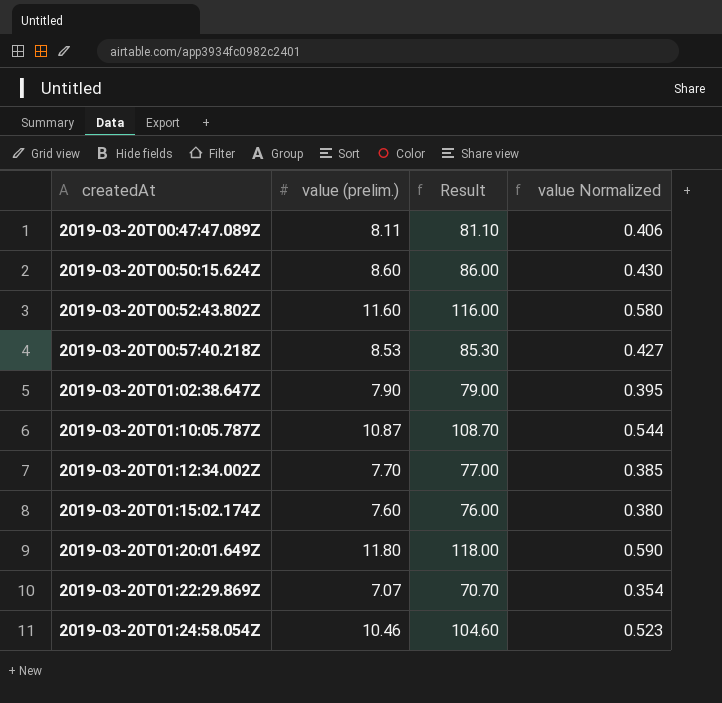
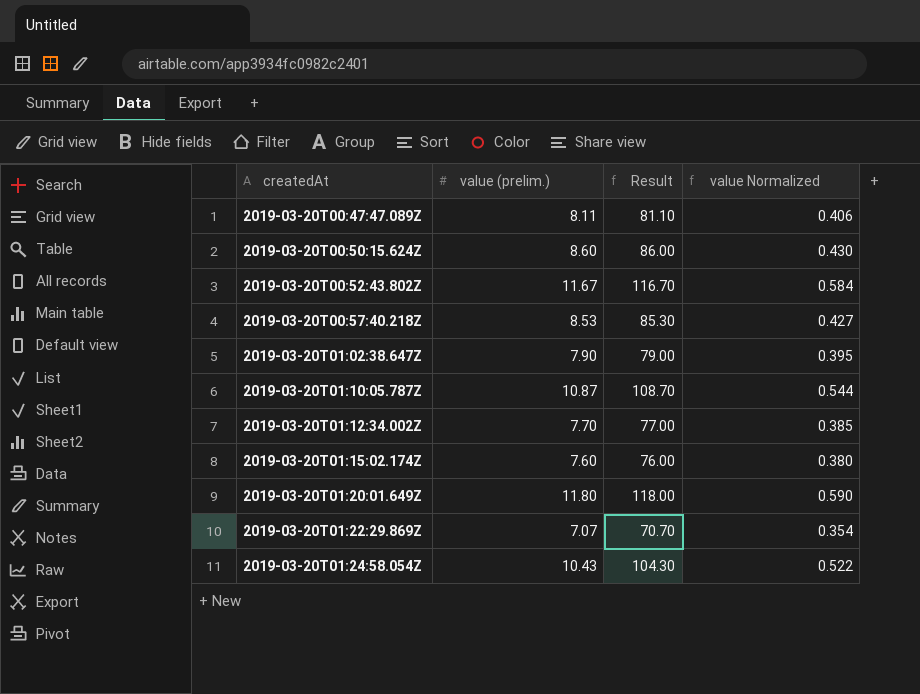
2019-03-20T00:52:43.802Z | value (prelim.): 11.60 -> 11.67
2019-03-20T00:52:43.802Z | Result: 116.00 -> 116.70
2019-03-20T00:52:43.802Z | value Normalized: 0.580 -> 0.584
2019-03-20T01:24:58.054Z | value (prelim.): 10.46 -> 10.43
2019-03-20T01:24:58.054Z | Result: 104.60 -> 104.30
2019-03-20T01:24:58.054Z | value Normalized: 0.523 -> 0.522

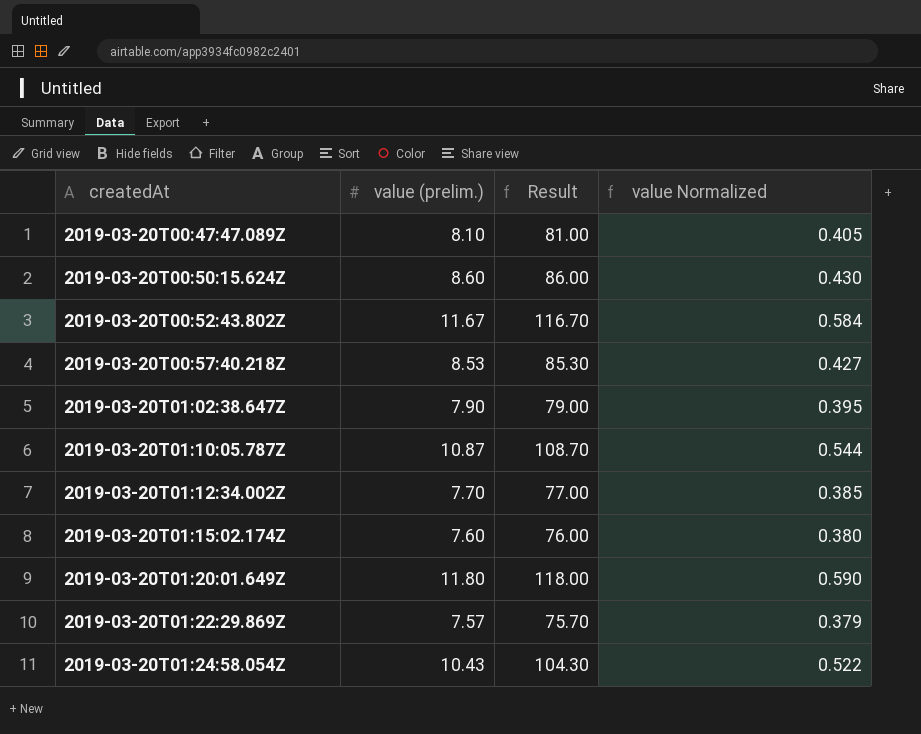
2019-03-20T00:47:47.089Z | value (prelim.): 8.11 -> 8.10
2019-03-20T00:47:47.089Z | Result: 81.10 -> 81.00
2019-03-20T00:47:47.089Z | value Normalized: 0.406 -> 0.405
2019-03-20T01:22:29.869Z | value (prelim.): 7.07 -> 7.57
2019-03-20T01:22:29.869Z | Result: 70.70 -> 75.70
2019-03-20T01:22:29.869Z | value Normalized: 0.354 -> 0.379

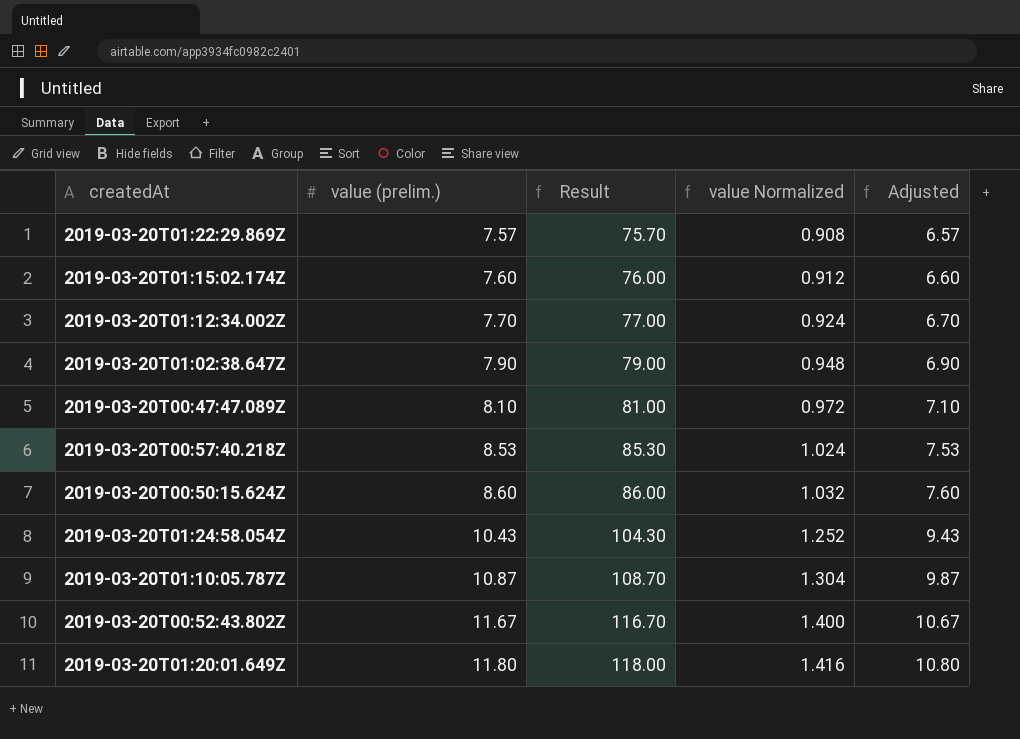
row order: createdAt ascending -> value (prelim.) ascending
column value Normalized | formula: [value (prelim.)] * 0.05 -> [value (prelim.)] * 0.12
column Adjusted | formula: none -> [value (prelim.)] - 1

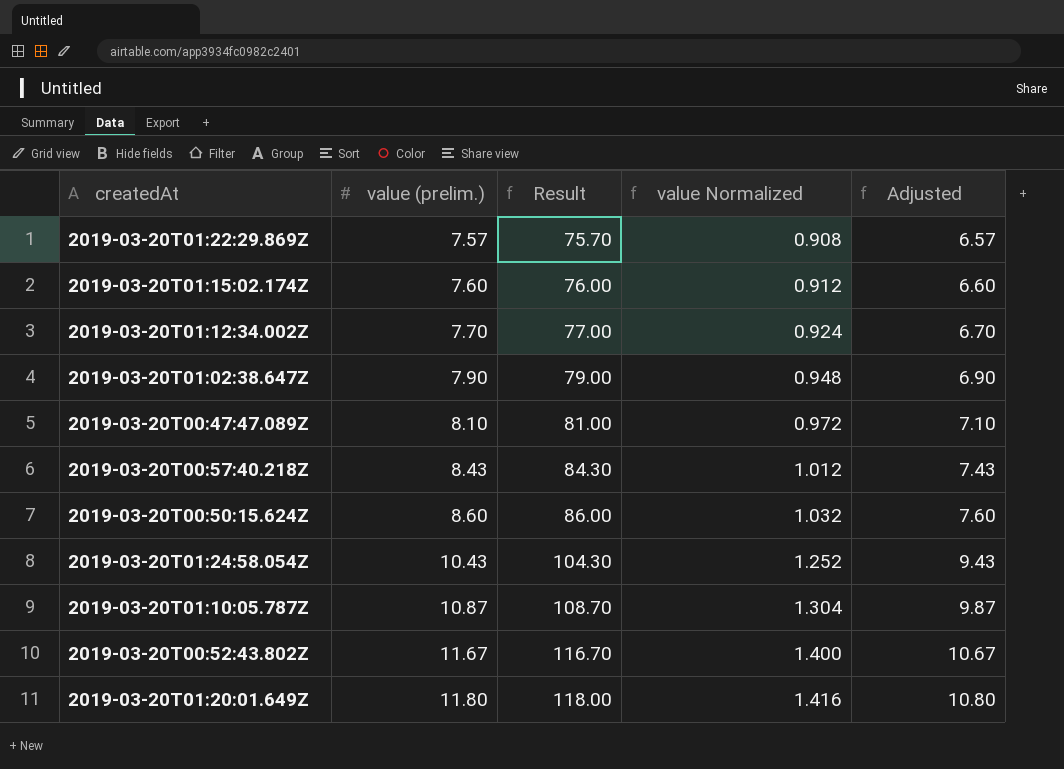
2019-03-20T00:57:40.218Z | value (prelim.): 8.53 -> 8.43
2019-03-20T00:57:40.218Z | Result: 85.30 -> 84.30
2019-03-20T00:57:40.218Z | value Normalized: 1.024 -> 1.012
2019-03-20T00:57:40.218Z | Adjusted: 7.53 -> 7.43

